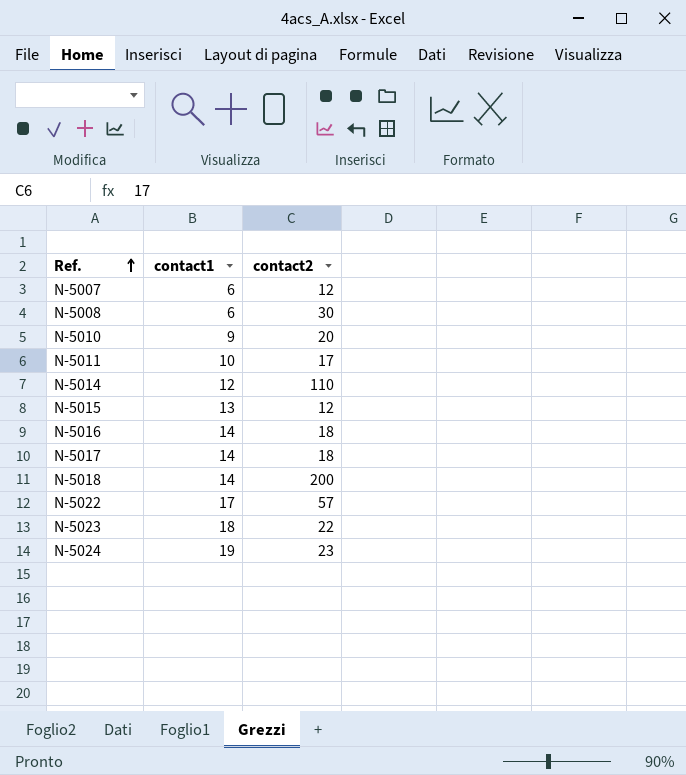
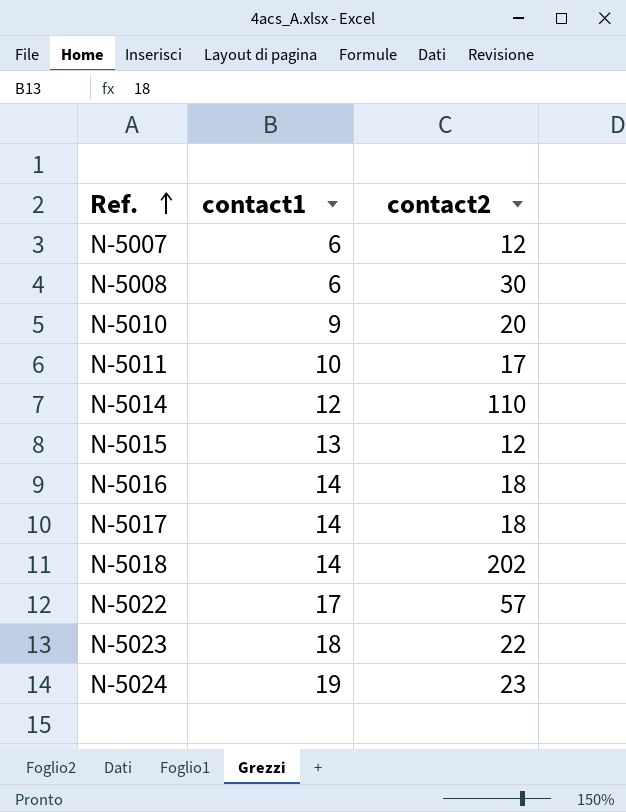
N-5018 | contact2: 200 -> 202

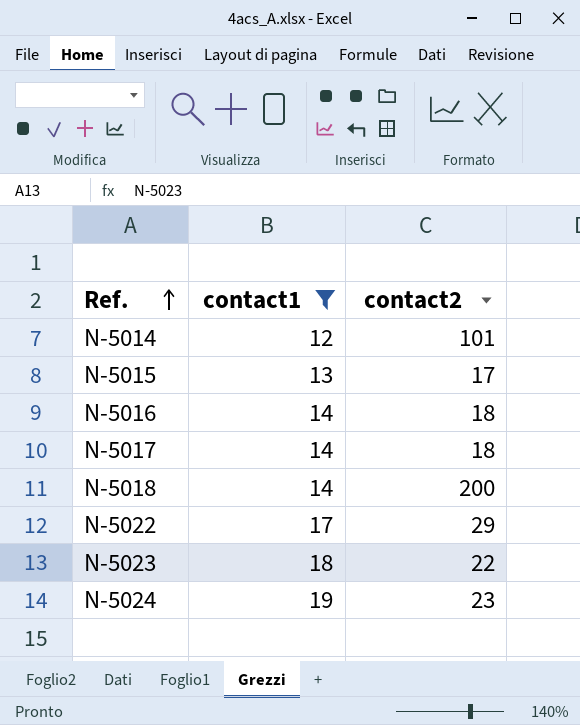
filter: none -> contact1 >= 12
N-5014 | contact2: 110 -> 101
N-5015 | contact2: 12 -> 17
N-5018 | contact2: 202 -> 200
N-5022 | contact2: 57 -> 29

